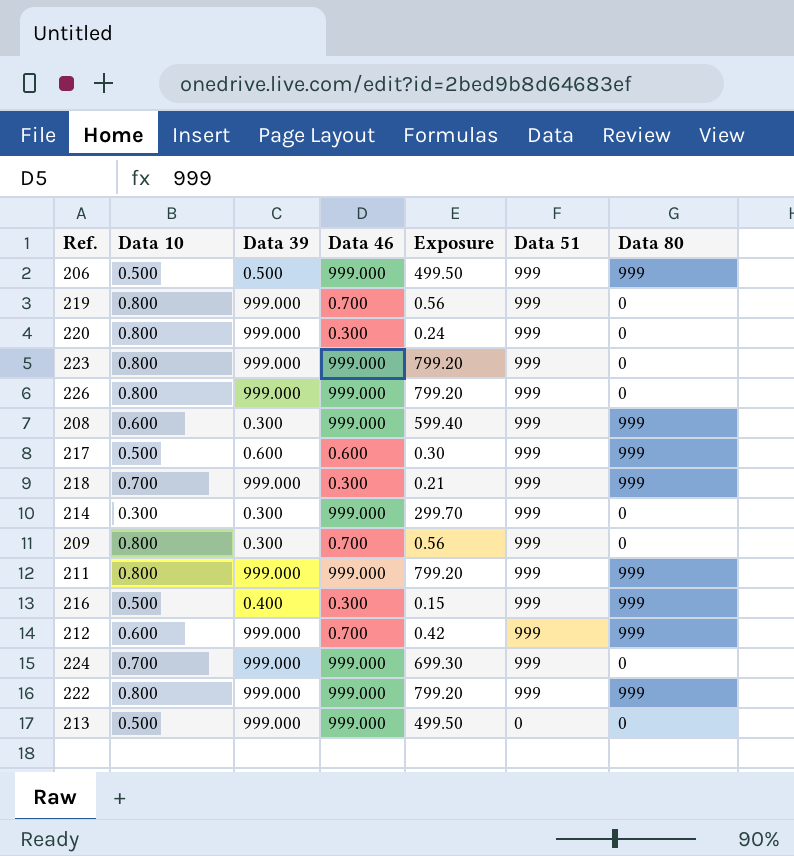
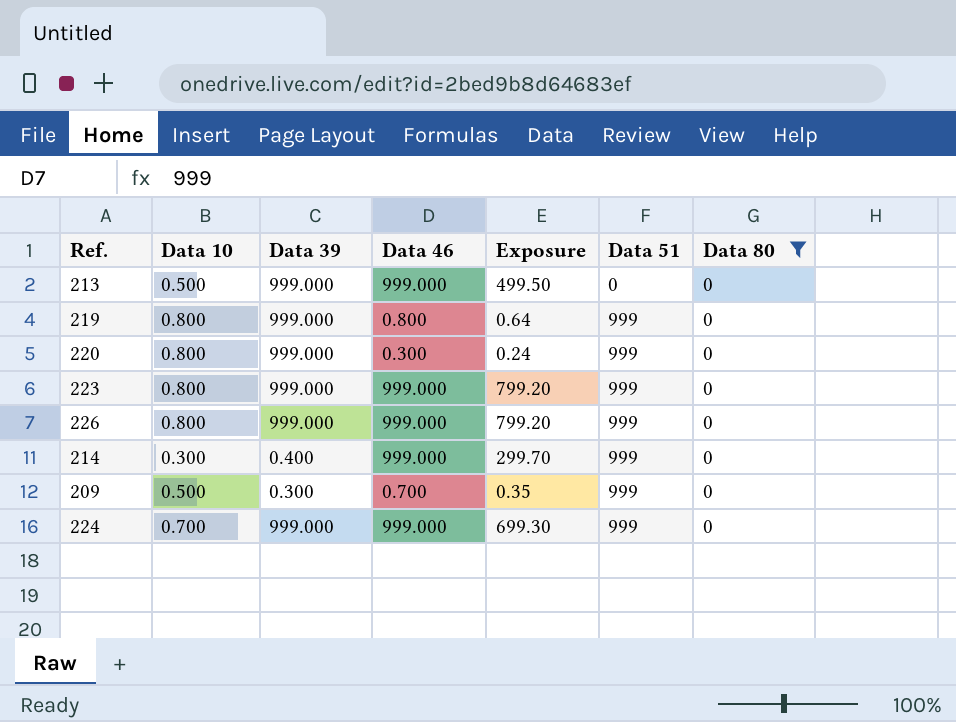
filter: none -> Data 80 = 0
row order: Data 51 descending -> Data 51 ascending
219 | Data 46: 0.700 -> 0.800
219 | Exposure: 0.56 -> 0.64
214 | Data 39: 0.300 -> 0.400
209 | Data 10: 0.800 -> 0.500
209 | Exposure: 0.56 -> 0.35

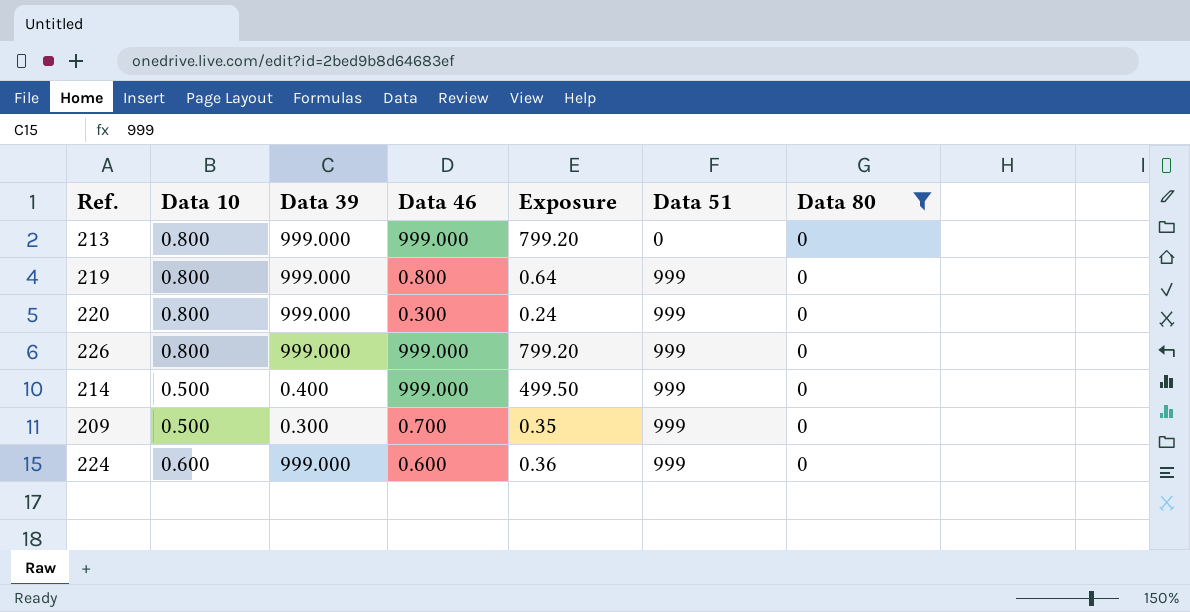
row 223: 0.800 | 999.000 | 999.000 | 799.20 | 999 | 0 -> none
213 | Data 10: 0.500 -> 0.800
213 | Exposure: 499.50 -> 799.20
214 | Data 10: 0.300 -> 0.500
214 | Exposure: 299.70 -> 499.50
224 | Data 10: 0.700 -> 0.600
224 | Data 46: 999.000 -> 0.600
224 | Exposure: 699.30 -> 0.36

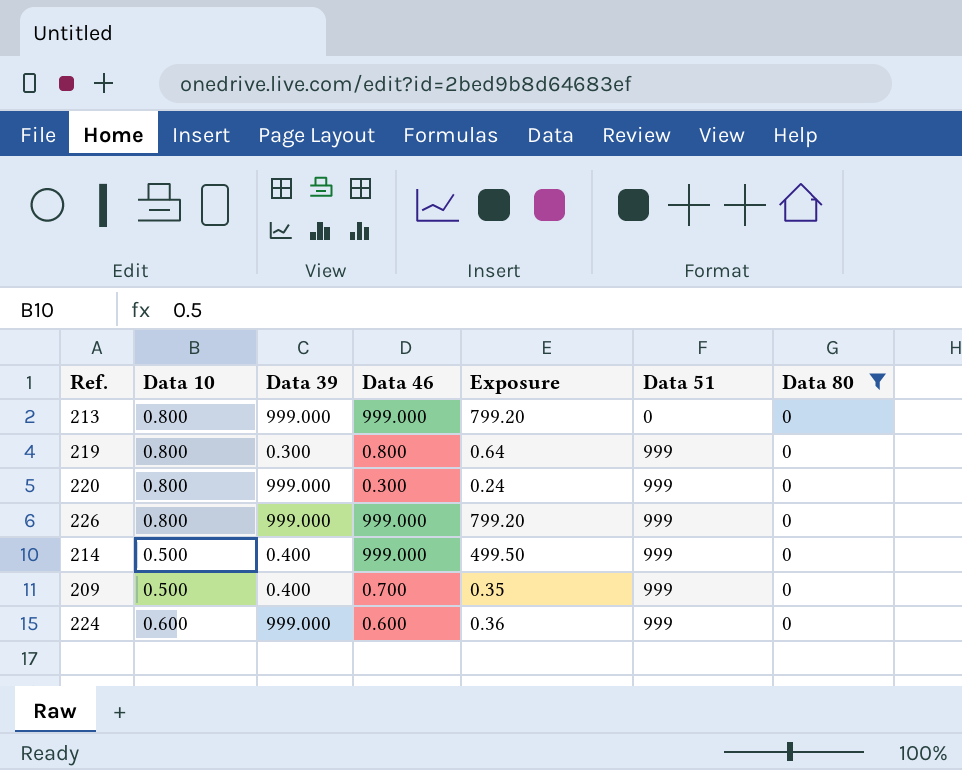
219 | Data 39: 999.000 -> 0.300
209 | Data 39: 0.300 -> 0.400

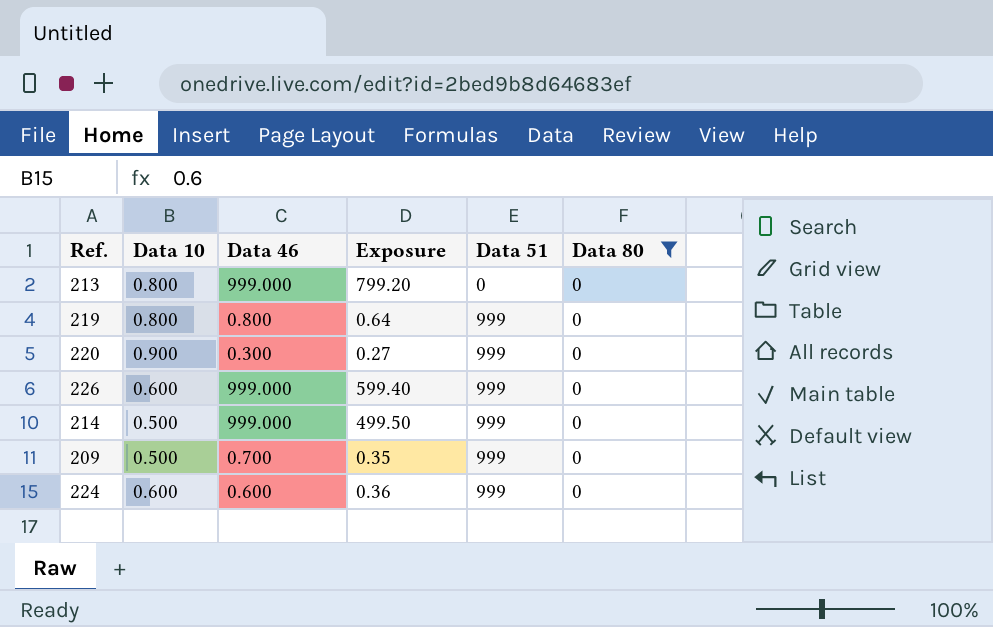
column Data 39 | position: 3 -> none
220 | Data 10: 0.800 -> 0.900
220 | Exposure: 0.24 -> 0.27
226 | Data 10: 0.800 -> 0.600
226 | Exposure: 799.20 -> 599.40

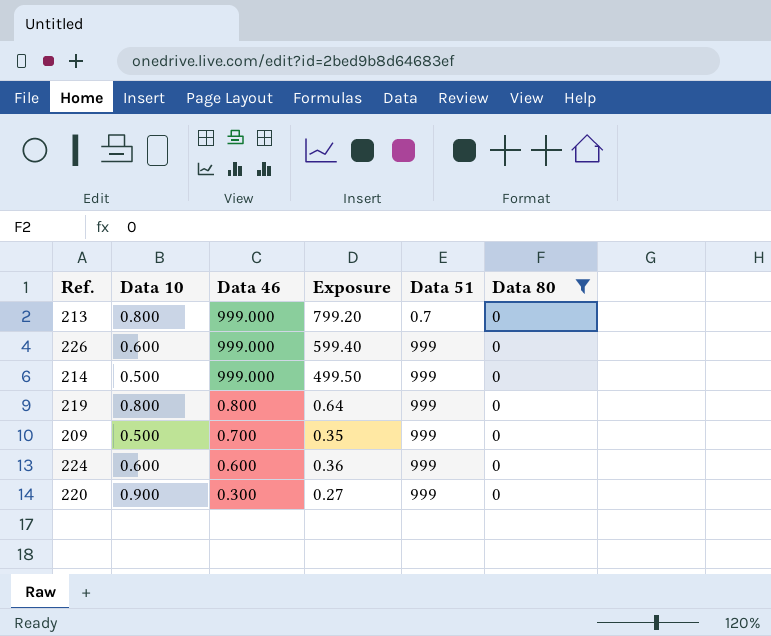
row order: Data 51 ascending -> Data 46 descending
213 | Data 51: 0 -> 0.7

